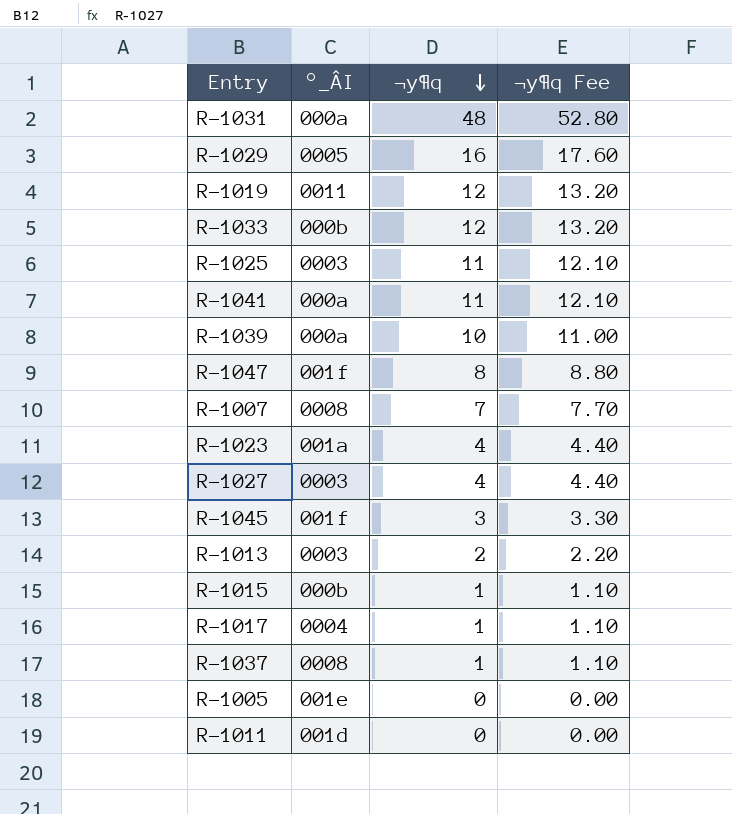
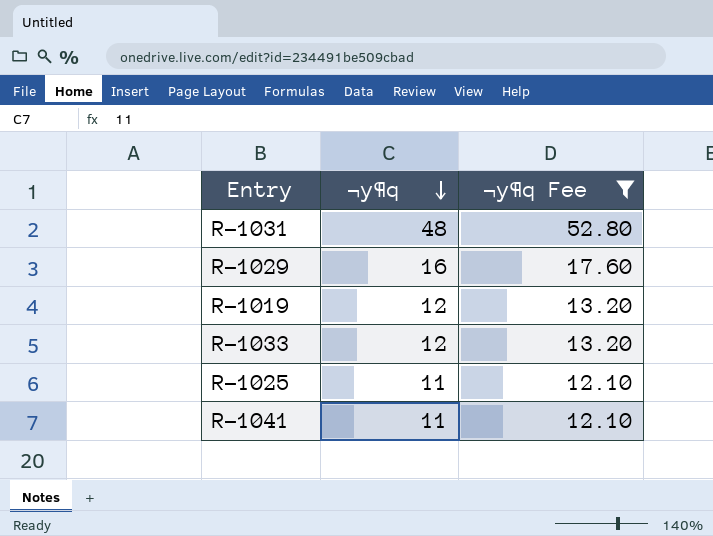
filter: none -> ¬y¶q Fee >= 12.10
column °_ÂI | position: 2 -> none

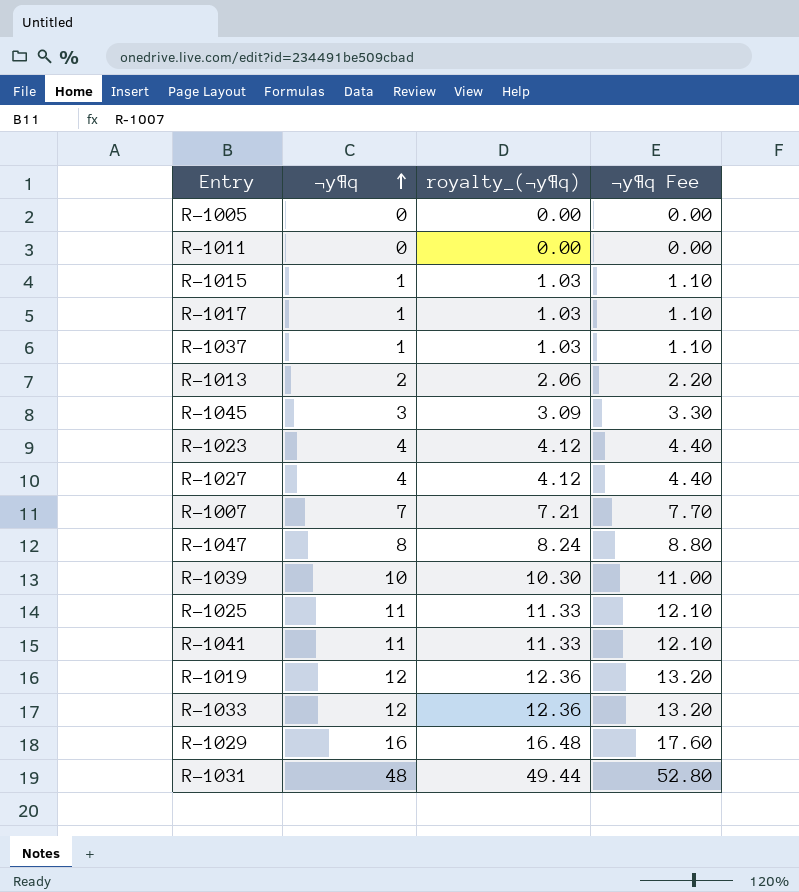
filter: ¬y¶q Fee >= 12.10 -> none
row order: ¬y¶q descending -> ¬y¶q ascending
column royalty_(¬y¶q) | formula: none -> [¬y¶q] * 1.03

